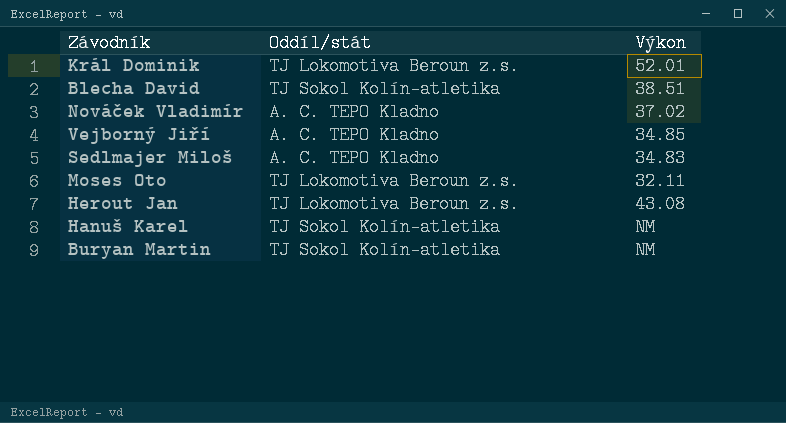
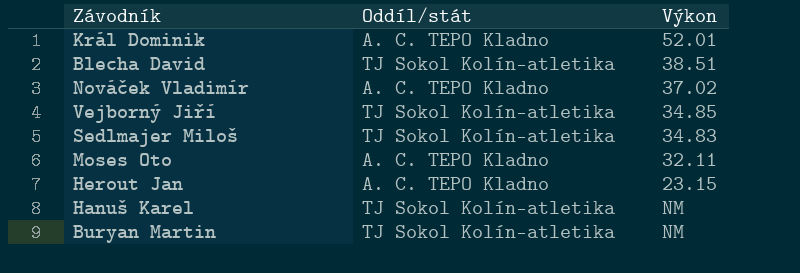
Král Dominik | Oddíl/stát: TJ Lokomotiva Beroun z.s. -> A. C. TEPO Kladno
Vejborný Jiří | Oddíl/stát: A. C. TEPO Kladno -> TJ Sokol Kolín-atletika
Sedlmajer Miloš | Oddíl/stát: A. C. TEPO Kladno -> TJ Sokol Kolín-atletika
Moses Oto | Oddíl/stát: TJ Lokomotiva Beroun z.s. -> A. C. TEPO Kladno
Herout Jan | Oddíl/stát: TJ Lokomotiva Beroun z.s. -> A. C. TEPO Kladno
Herout Jan | Výkon: 43.08 -> 23.15

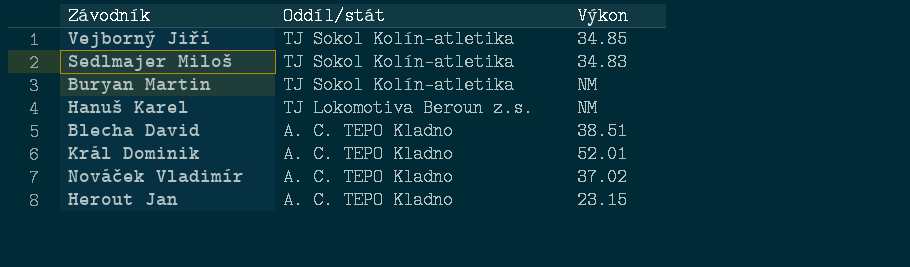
row order: none -> Oddíl/stát descending
row Moses Oto: A. C. TEPO Kladno | 32.11 -> none
Hanuš Karel | Oddíl/stát: TJ Sokol Kolín-atletika -> TJ Lokomotiva Beroun z.s.
Blecha David | Oddíl/stát: TJ Sokol Kolín-atletika -> A. C. TEPO Kladno

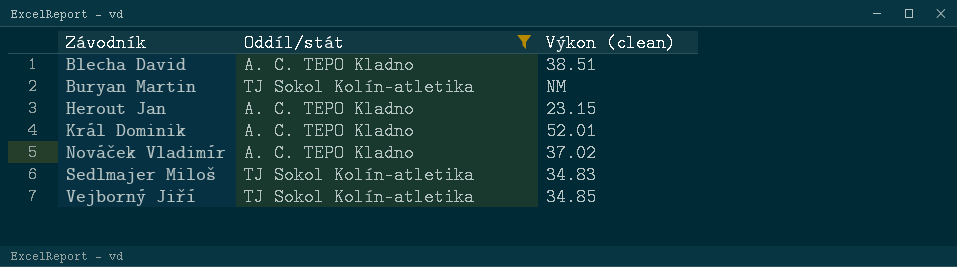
filter: none -> Oddíl/stát != TJ Lokomotiva Beroun z.s.
row order: Oddíl/stát descending -> Závodník ascending
column name: Výkon -> Výkon (clean)

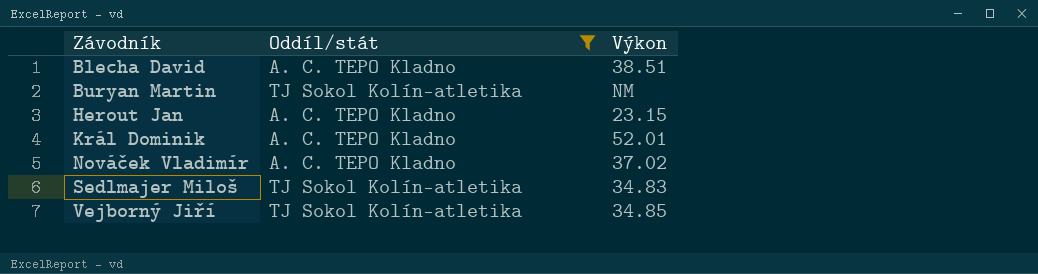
column name: Výkon (clean) -> Výkon

